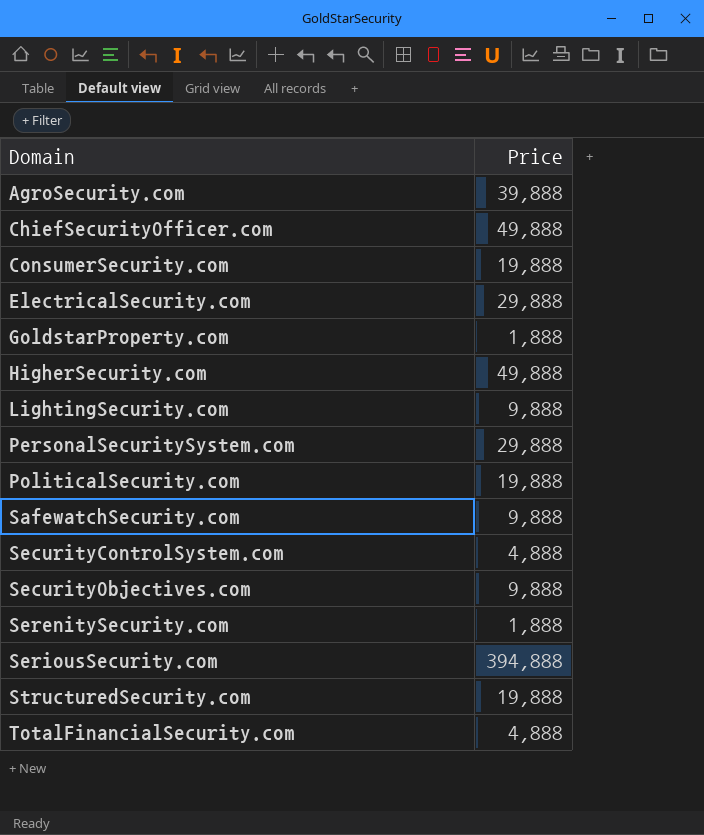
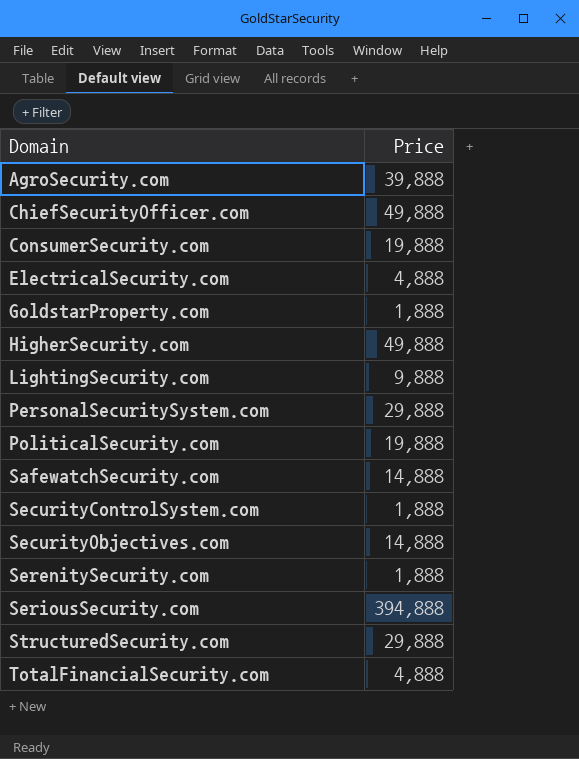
ElectricalSecurity.com | Price: 29,888 -> 4,888
SafewatchSecurity.com | Price: 9,888 -> 14,888
SecurityControlSystem.com | Price: 4,888 -> 1,888
SecurityObjectives.com | Price: 9,888 -> 14,888
StructuredSecurity.com | Price: 19,888 -> 29,888

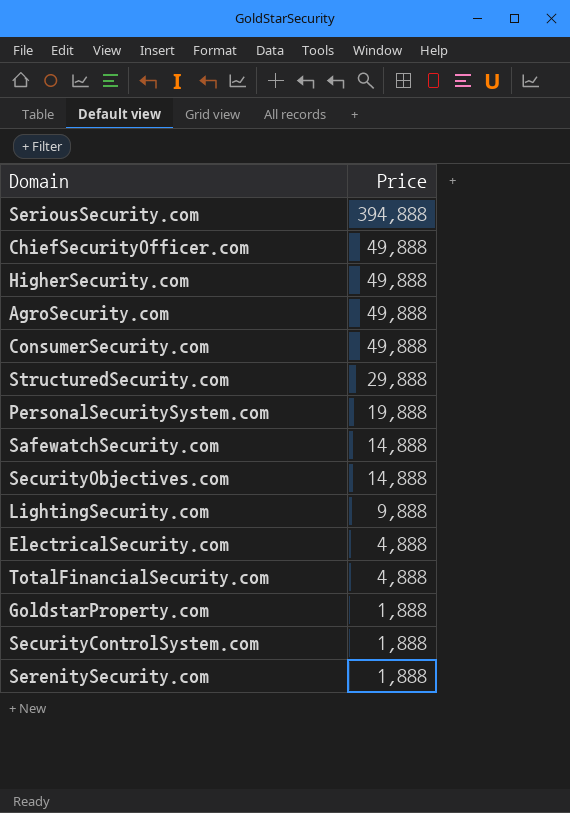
row order: Domain ascending -> Price descending
row PoliticalSecurity.com: 19,888 -> none
AgroSecurity.com | Price: 39,888 -> 49,888
ConsumerSecurity.com | Price: 19,888 -> 49,888
PersonalSecuritySystem.com | Price: 29,888 -> 19,888

